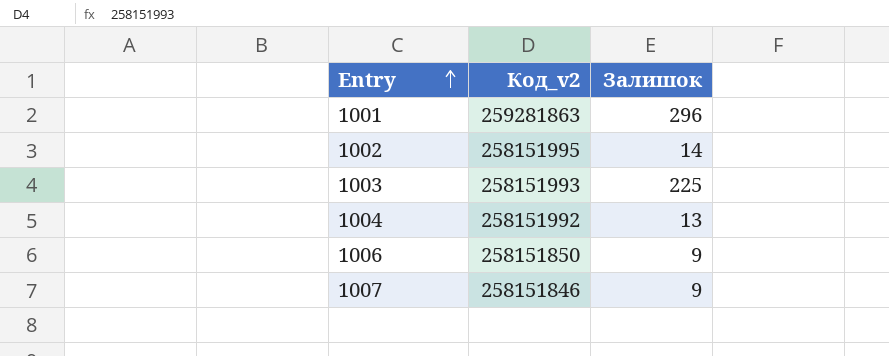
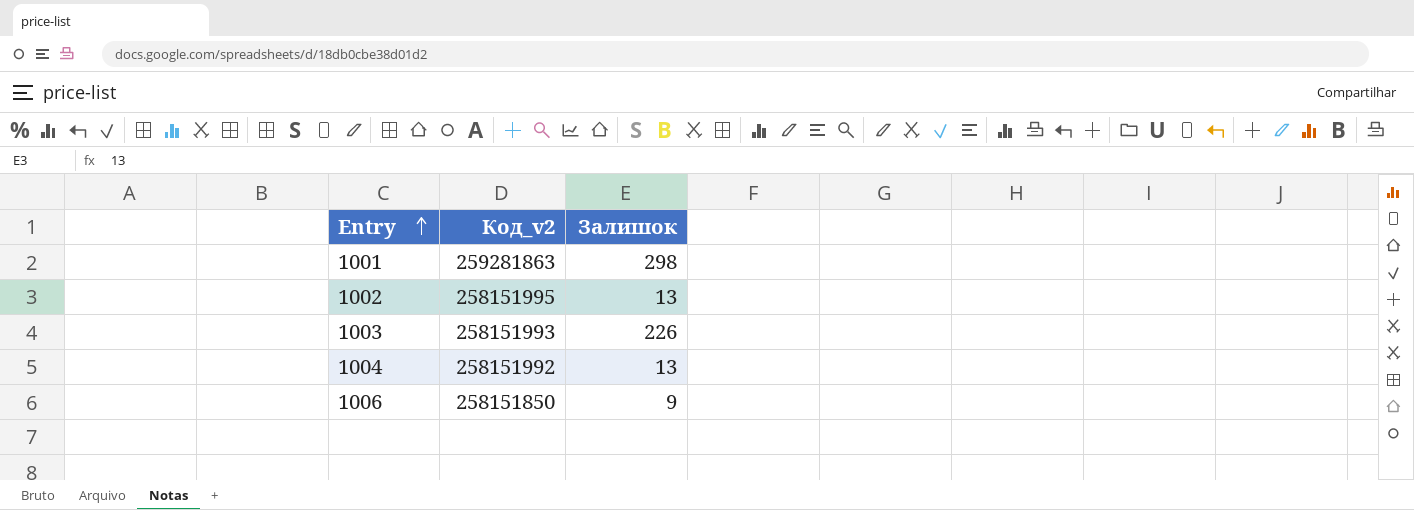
row 1007: 258151846 | 9 -> none
1001 | Залишок: 296 -> 298
1002 | Залишок: 14 -> 13
1003 | Залишок: 225 -> 226

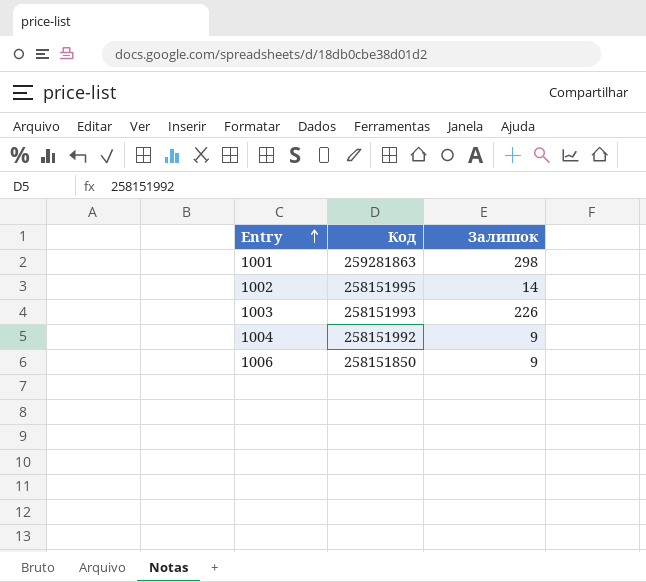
column name: Код_v2 -> Код
1002 | Залишок: 13 -> 14
1004 | Залишок: 13 -> 9

